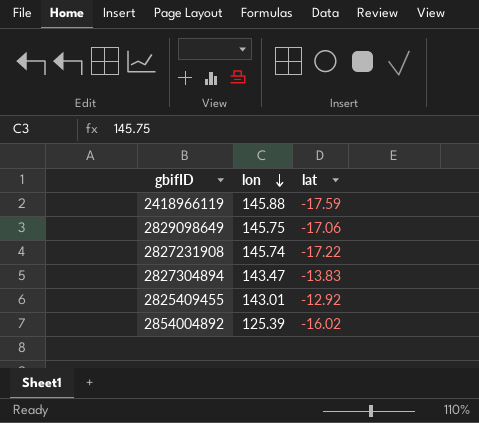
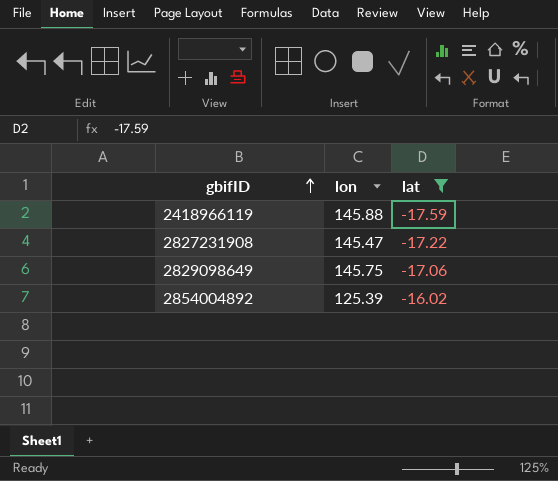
filter: none -> lat <= -16.02
row order: lon descending -> gbifID ascending
2827231908 | lon: 145.74 -> 145.47

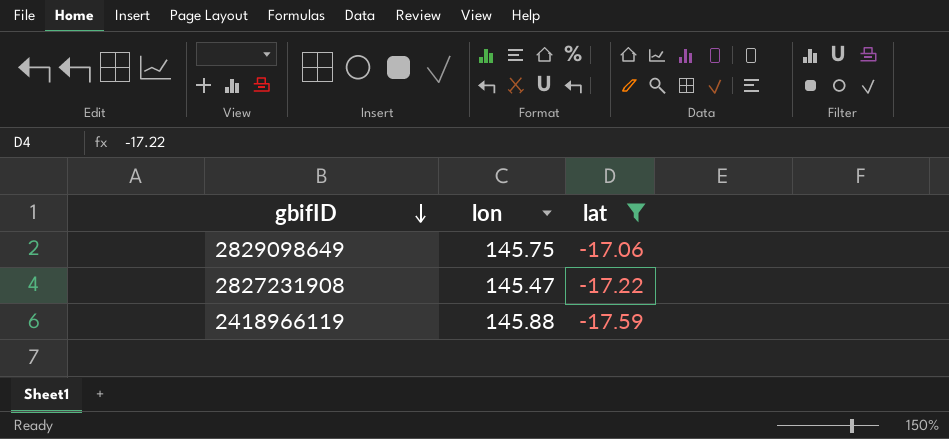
row order: gbifID ascending -> gbifID descending
row 2854004892: 125.39 | -16.02 -> none

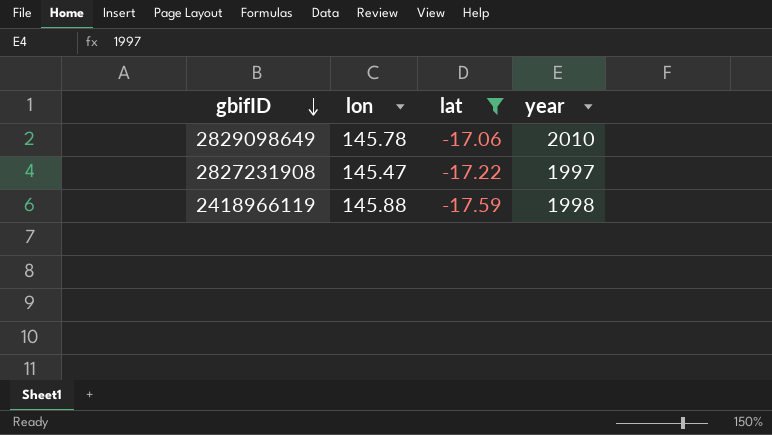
column year | position: none -> 4
2829098649 | lon: 145.75 -> 145.78

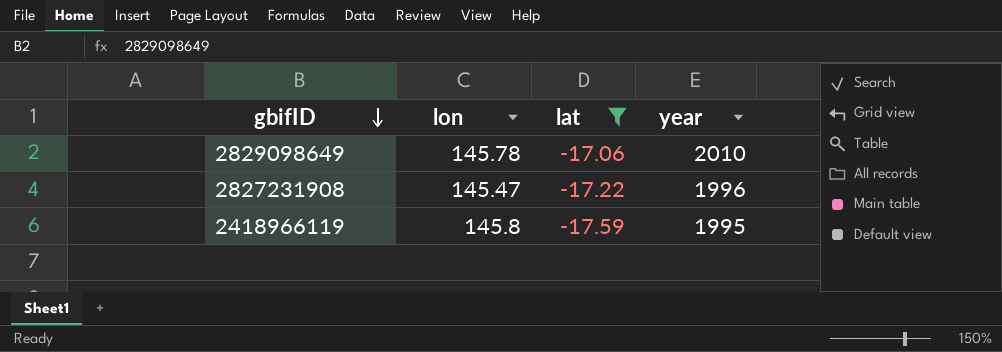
2827231908 | year: 1997 -> 1996
2418966119 | lon: 145.88 -> 145.8
2418966119 | year: 1998 -> 1995

